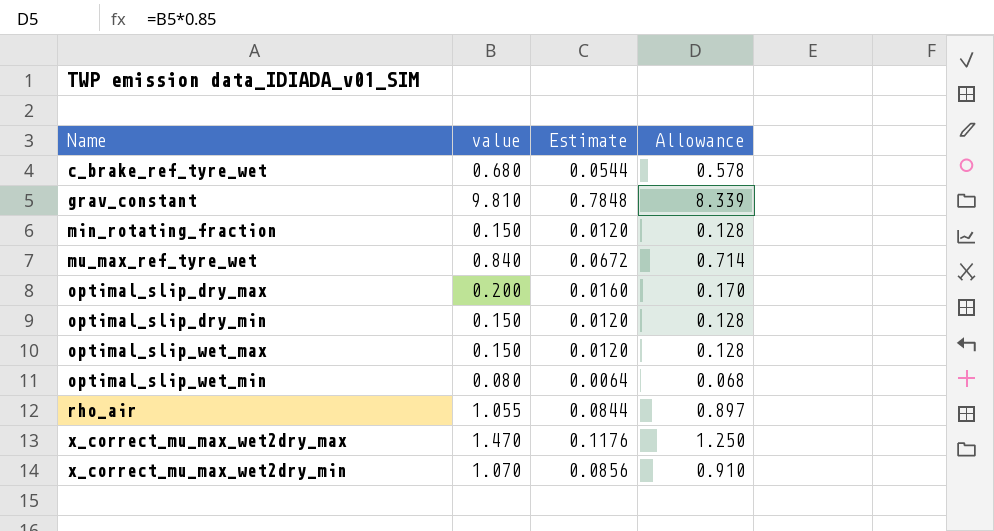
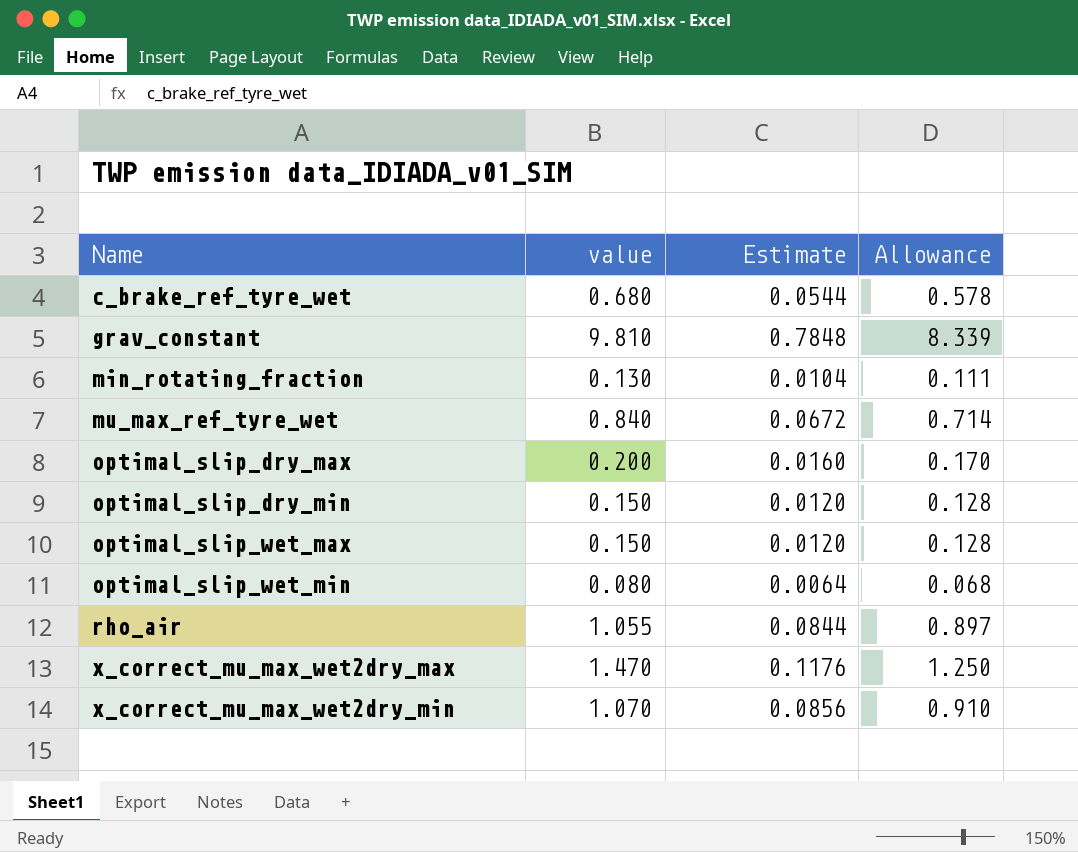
min_rotating_fraction | value: 0.150 -> 0.130
min_rotating_fraction | Estimate: 0.0120 -> 0.0104
min_rotating_fraction | Allowance: 0.128 -> 0.111

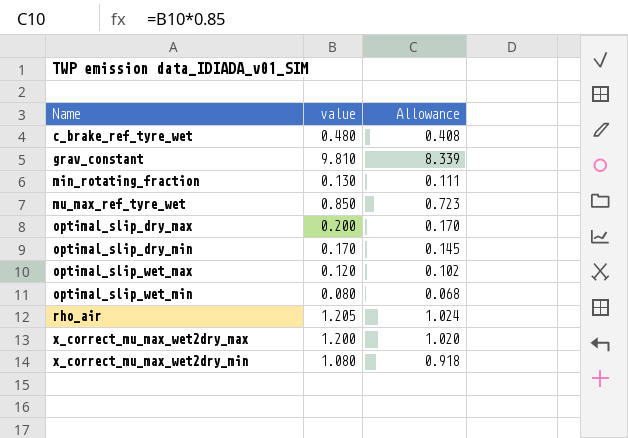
column Estimate | formula: [value] * 0.08 -> none
c_brake_ref_tyre_wet | value: 0.680 -> 0.480
c_brake_ref_tyre_wet | Allowance: 0.578 -> 0.408
mu_max_ref_tyre_wet | value: 0.840 -> 0.850
mu_max_ref_tyre_wet | Allowance: 0.714 -> 0.723
optimal_slip_dry_min | value: 0.150 -> 0.170
optimal_slip_dry_min | Allowance: 0.128 -> 0.145
optimal_slip_wet_max | value: 0.150 -> 0.120
optimal_slip_wet_max | Allowance: 0.128 -> 0.102
rho_air | value: 1.055 -> 1.205
rho_air | Allowance: 0.897 -> 1.024
x_correct_mu_max_wet2dry_max | value: 1.470 -> 1.200
x_correct_mu_max_wet2dry_max | Allowance: 1.250 -> 1.020
x_correct_mu_max_wet2dry_min | value: 1.070 -> 1.080
x_correct_mu_max_wet2dry_min | Allowance: 0.910 -> 0.918

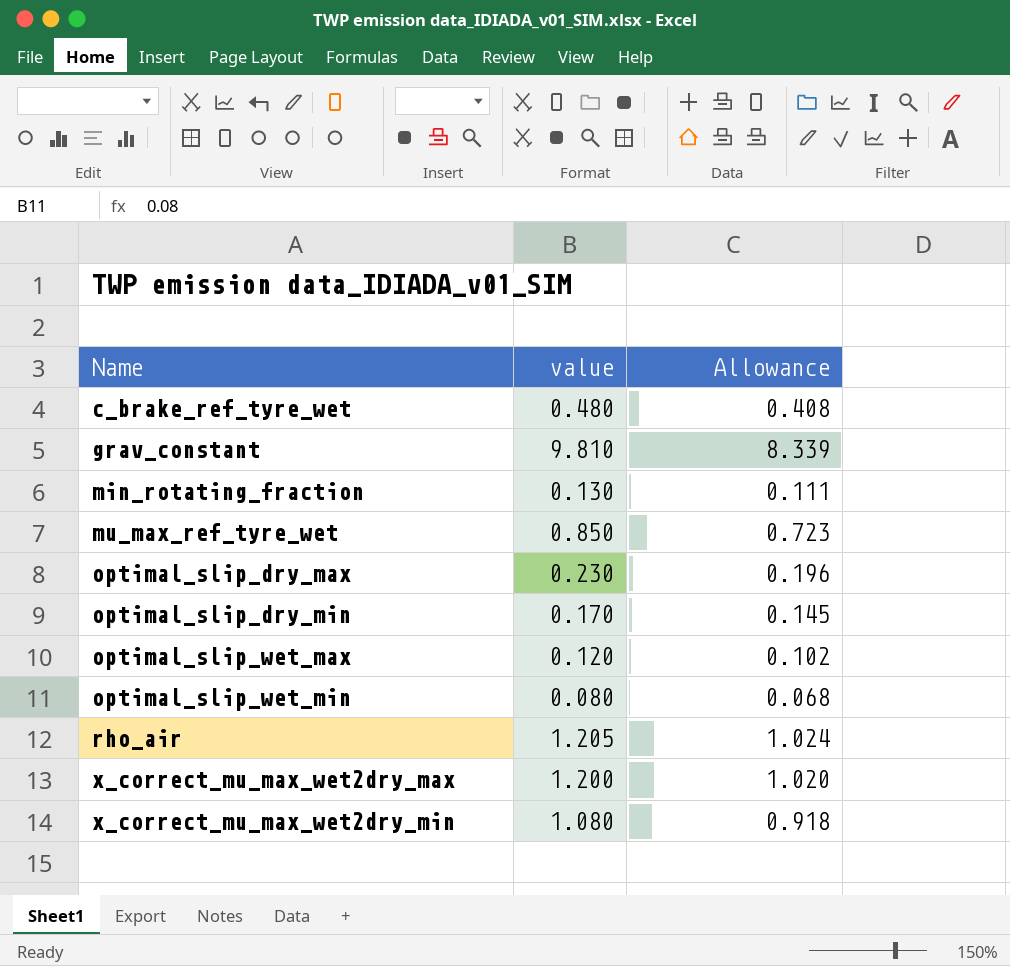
optimal_slip_dry_max | value: 0.200 -> 0.230
optimal_slip_dry_max | Allowance: 0.170 -> 0.196

